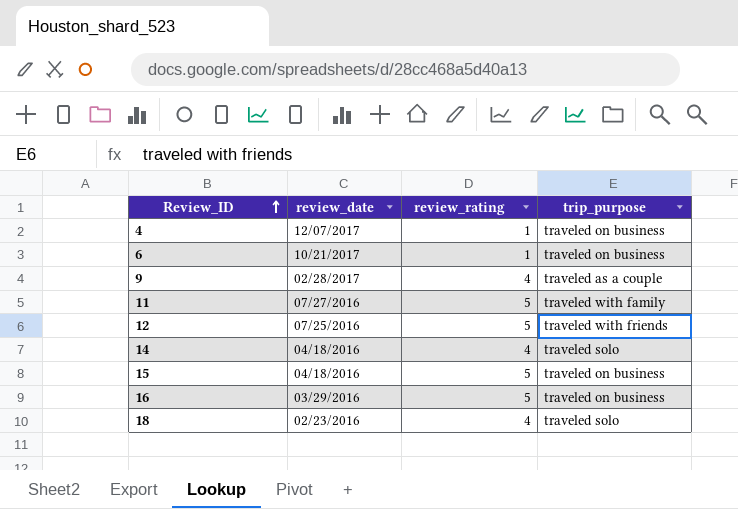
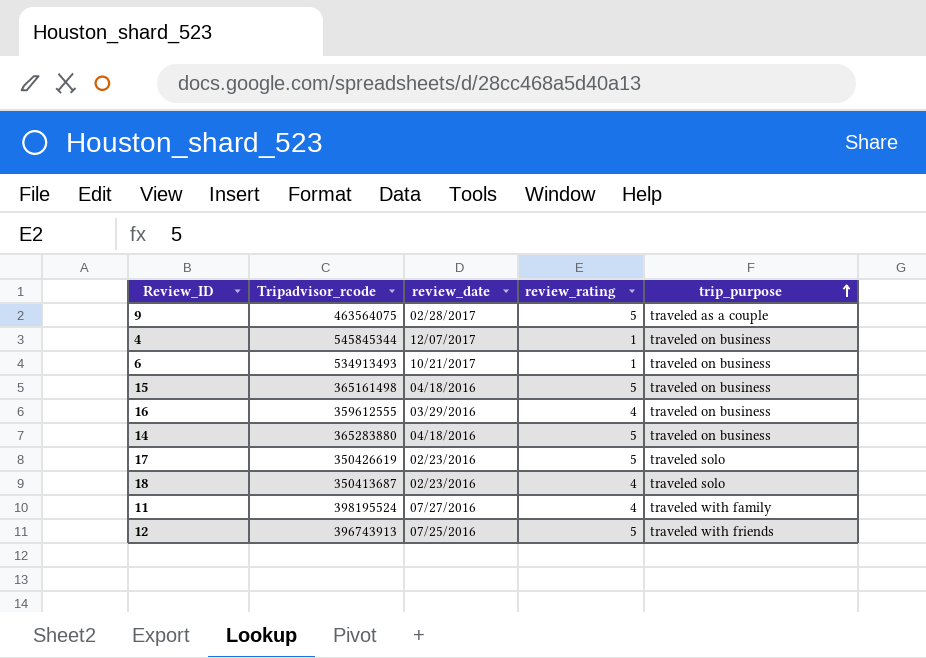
row order: Review_ID ascending -> trip_purpose ascending
column Tripadvisor_rcode | position: none -> 2
9 | review_rating: 4 -> 5
16 | review_rating: 5 -> 4
14 | review_rating: 4 -> 5
14 | trip_purpose: traveled solo -> traveled on business
row 17: none -> 350426619 | 02/23/2016 | 5 | traveled solo
11 | review_rating: 5 -> 4

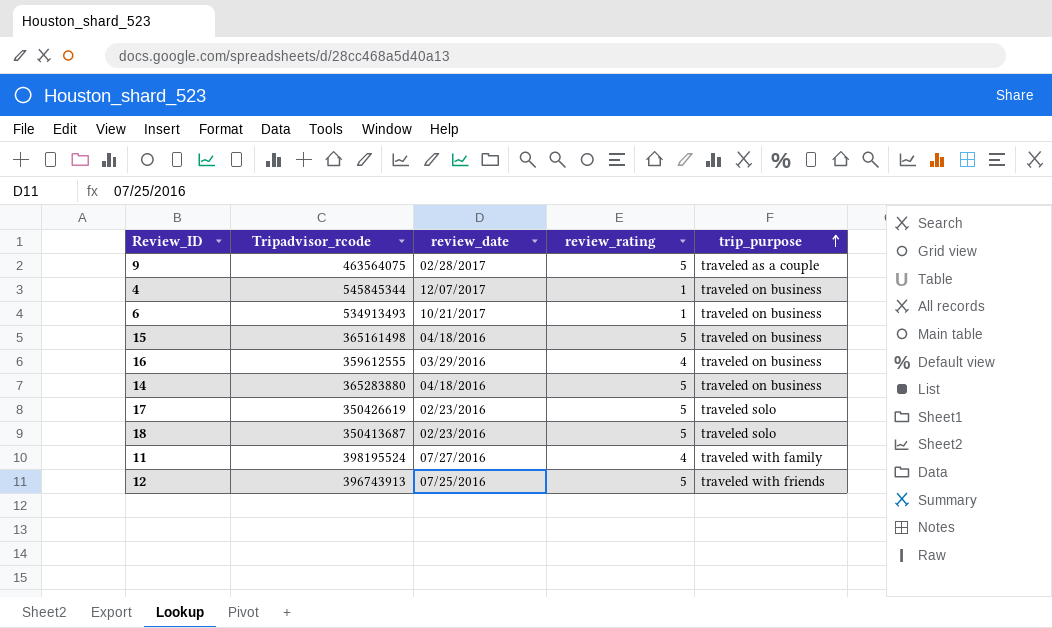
18 | review_rating: 4 -> 5

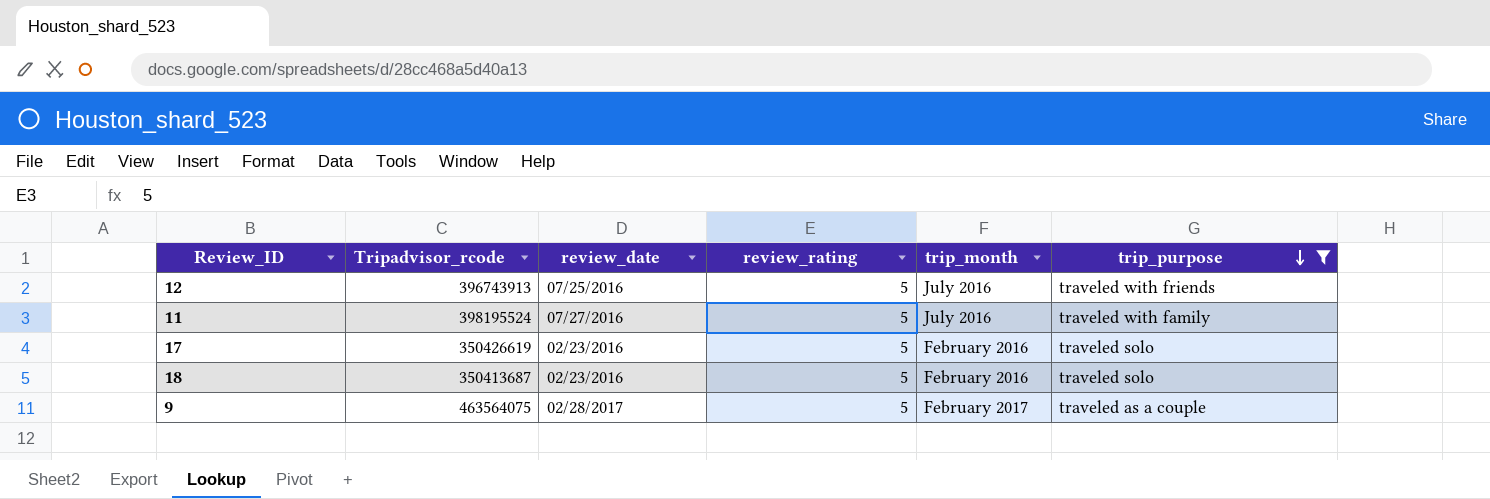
filter: none -> trip_purpose != traveled on business
row order: trip_purpose ascending -> trip_purpose descending
column trip_month | position: none -> 5
11 | review_rating: 4 -> 5

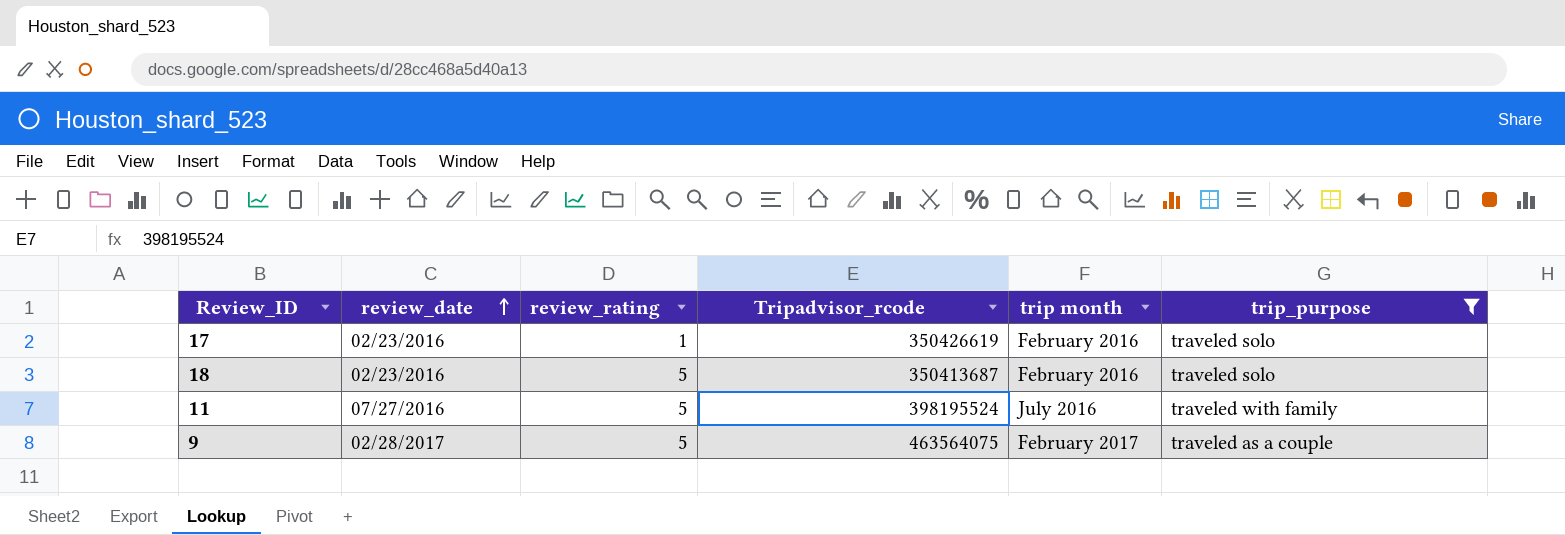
row order: trip_purpose descending -> review_date ascending
column Tripadvisor_rcode | position: 2 -> 4
column name: trip_month -> trip month
row 12: 396743913 | 07/25/2016 | 5 | July 2016 | traveled with friends -> none
17 | review_rating: 5 -> 1

